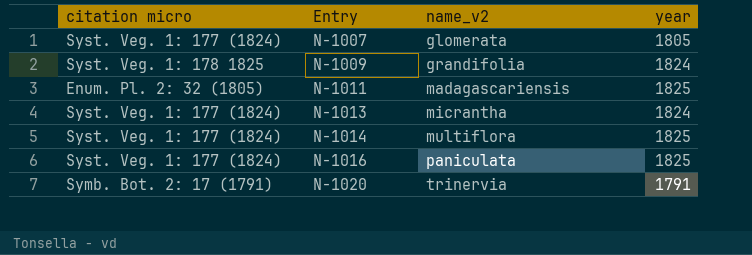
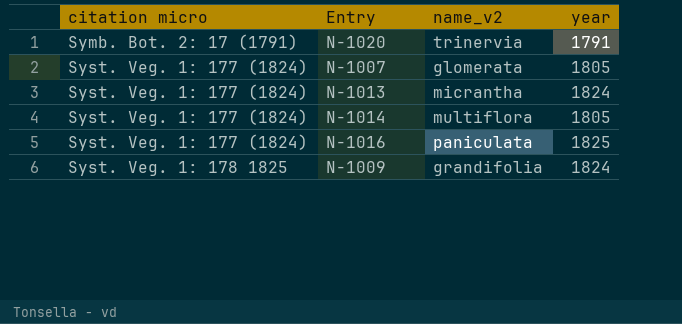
row order: Entry ascending -> citation micro ascending
row N-1011: Enum. Pl. 2: 32 (1805) | madagascariensis | 1825 -> none
N-1014 | year: 1825 -> 1805

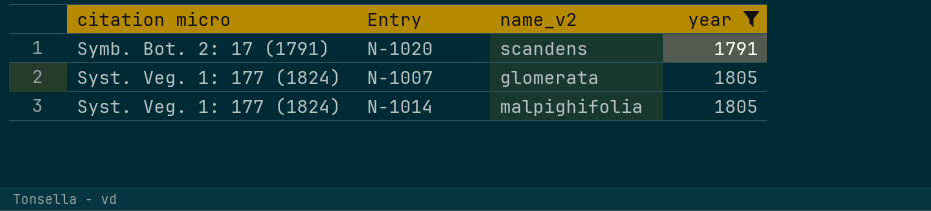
filter: none -> year <= 1805
N-1020 | name_v2: trinervia -> scandens
N-1014 | name_v2: multiflora -> malpighifolia

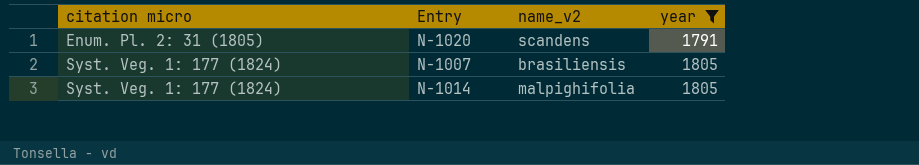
N-1020 | citation micro: Symb. Bot. 2: 17 (1791) -> Enum. Pl. 2: 31 (1805)
N-1007 | name_v2: glomerata -> brasiliensis

